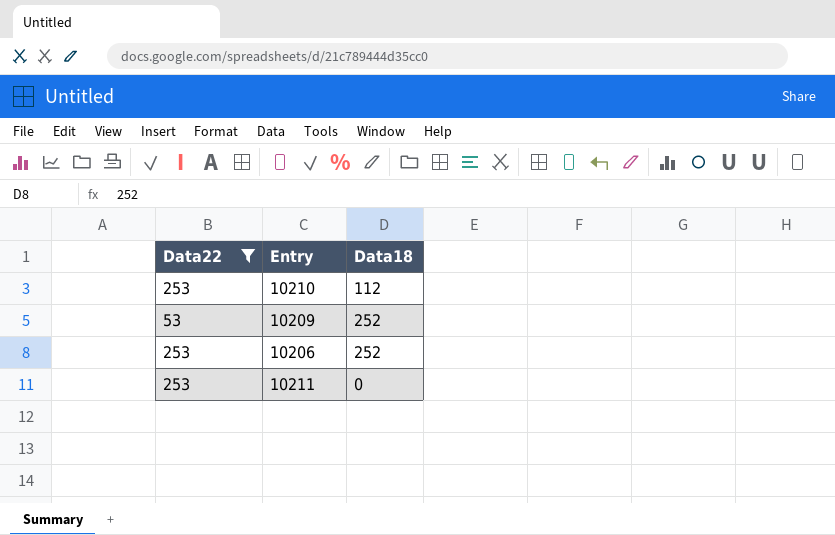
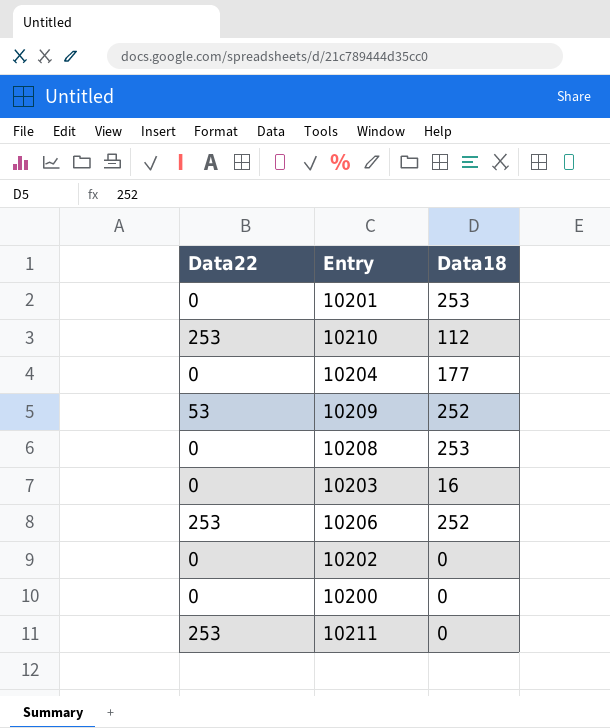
filter: Data22 != 0 -> none

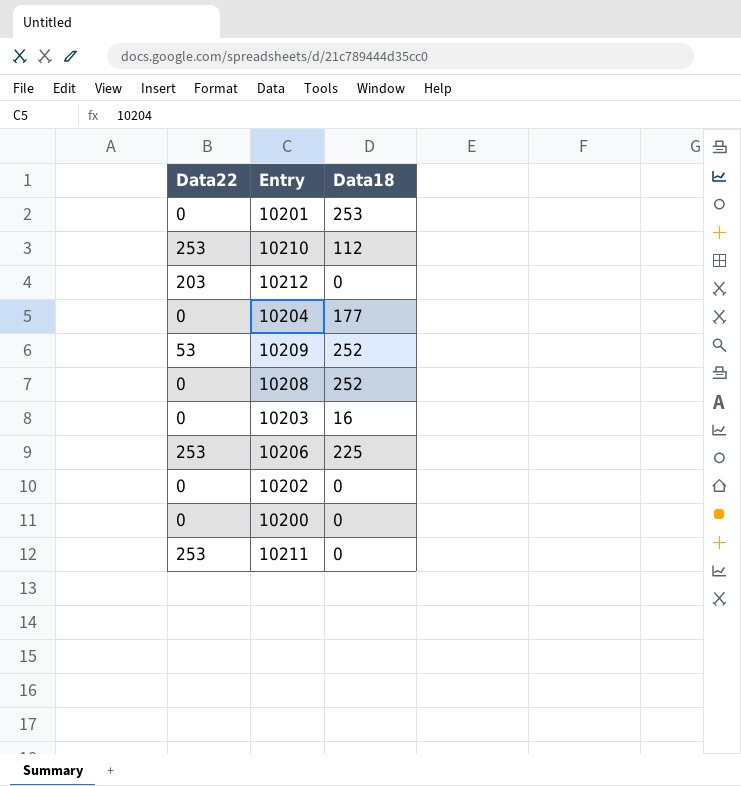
row 10212: none -> 203 | 0
10208 | Data18: 253 -> 252
10206 | Data18: 252 -> 225

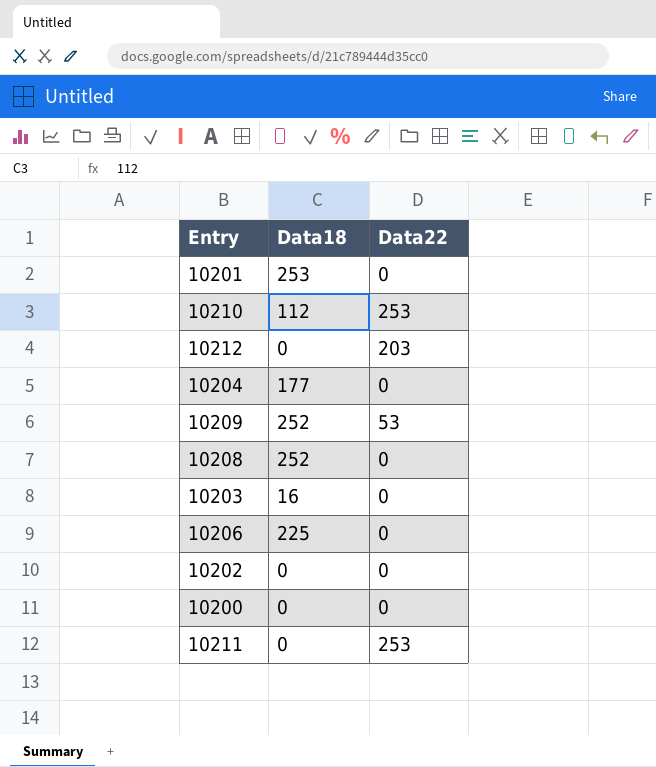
column Data22 | position: 1 -> 3
10206 | Data22: 253 -> 0

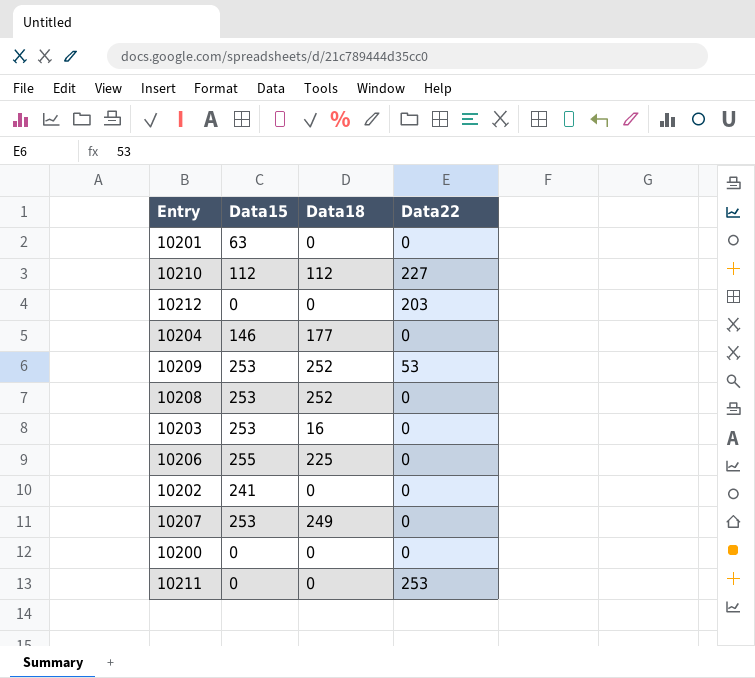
column Data15 | position: none -> 2
10201 | Data18: 253 -> 0
10210 | Data22: 253 -> 227
row 10207: none -> 253 | 249 | 0

